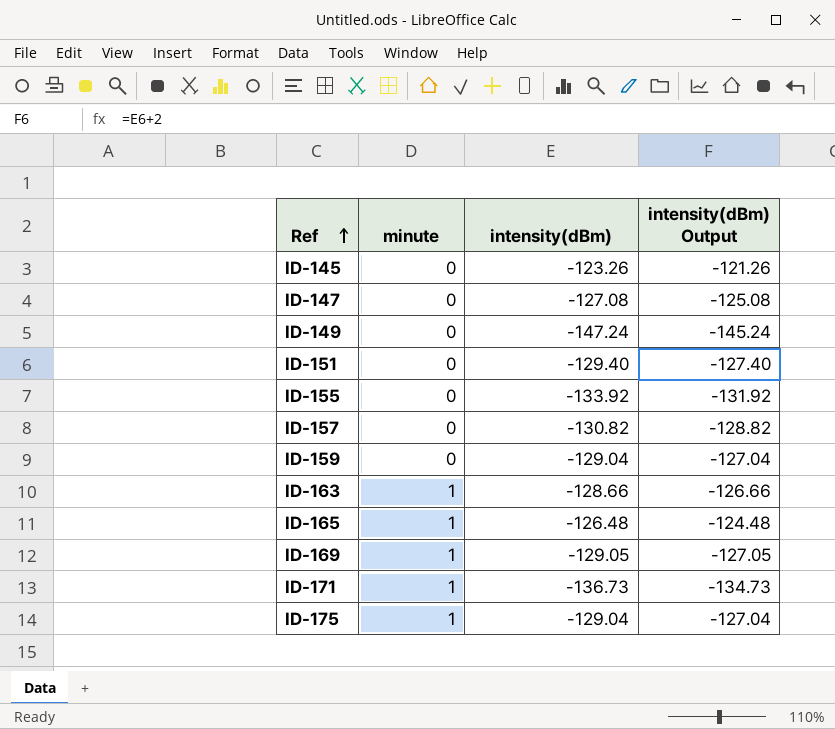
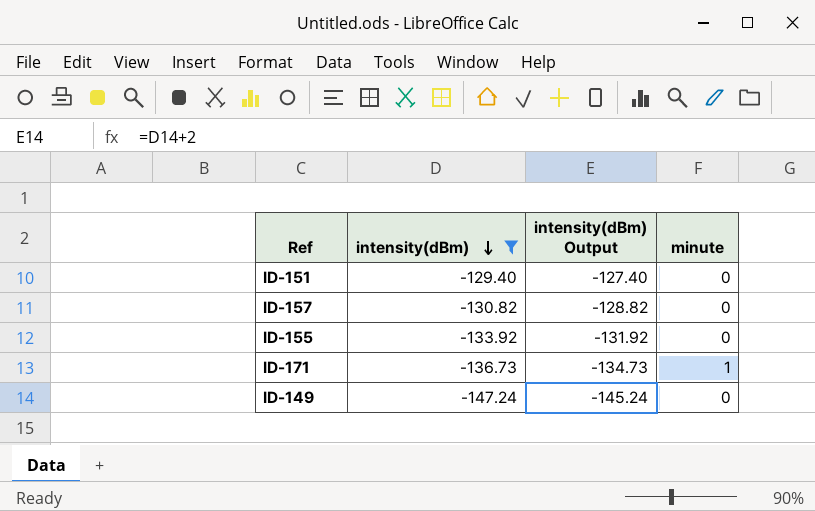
filter: none -> intensity(dBm) <= -129.40
row order: Ref ascending -> intensity(dBm) descending
column minute | position: 2 -> 4

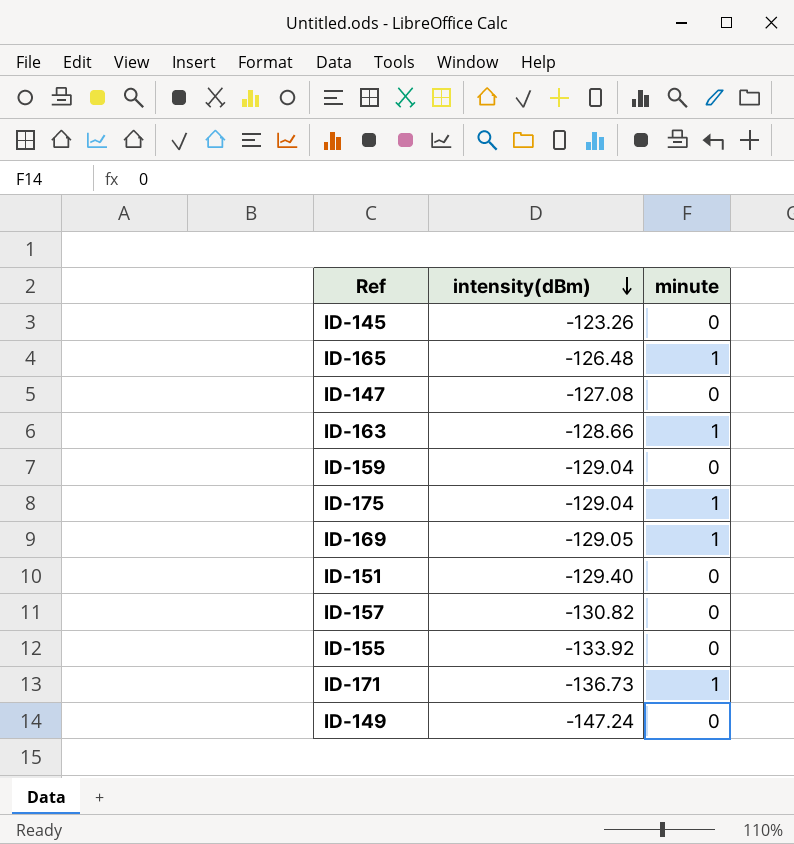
filter: intensity(dBm) <= -129.40 -> none
column intensity(dBm) Output | formula: [intensity(dBm)] + 2 -> none

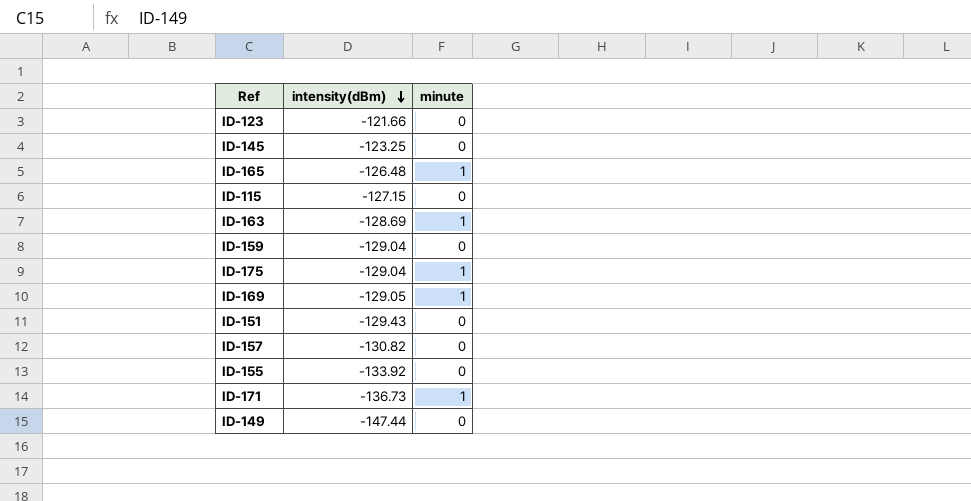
row ID-147: -127.08 | 0 -> none
row ID-123: none -> -121.66 | 0
ID-145 | intensity(dBm): -123.26 -> -123.25
row ID-115: none -> -127.15 | 0
ID-163 | intensity(dBm): -128.66 -> -128.69
ID-151 | intensity(dBm): -129.40 -> -129.43
ID-149 | intensity(dBm): -147.24 -> -147.44

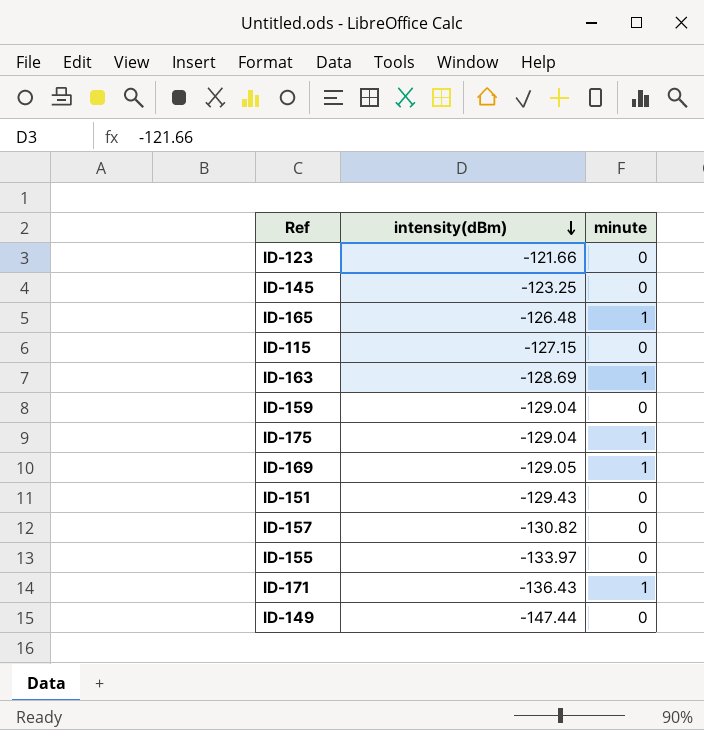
ID-155 | intensity(dBm): -133.92 -> -133.97
ID-171 | intensity(dBm): -136.73 -> -136.43

